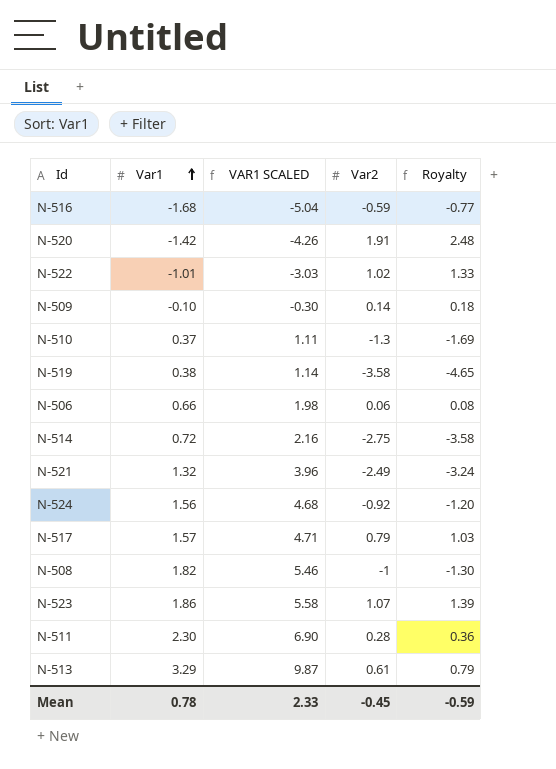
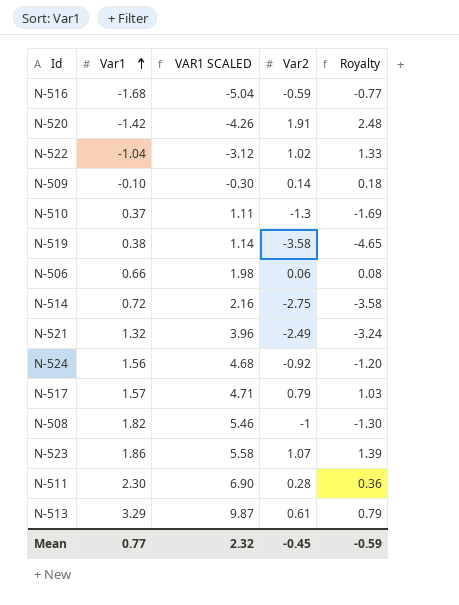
N-522 | Var1: -1.01 -> -1.04
N-522 | VAR1 SCALED: -3.03 -> -3.12
Mean | Var1: 0.78 -> 0.77
Mean | VAR1 SCALED: 2.33 -> 2.32

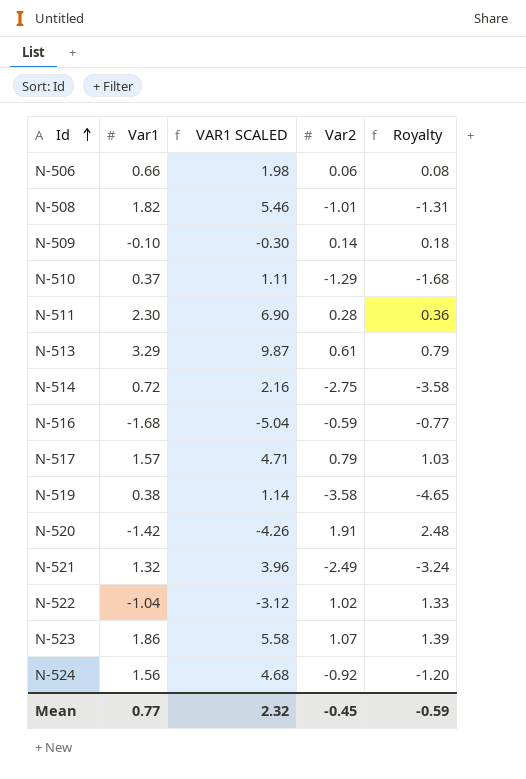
row order: Var1 ascending -> Id ascending
N-508 | Var2: -1 -> -1.01
N-508 | Royalty: -1.30 -> -1.31
N-510 | Var2: -1.3 -> -1.29
N-510 | Royalty: -1.69 -> -1.68

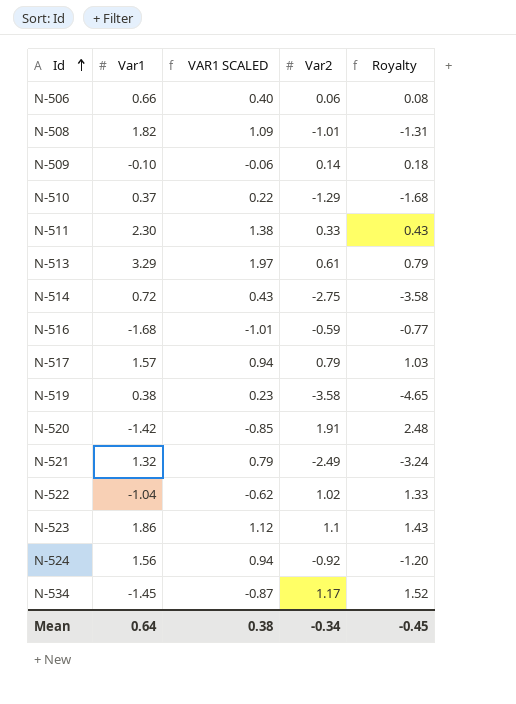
column VAR1 SCALED | formula: [Var1] * 3 -> [Var1] * 0.6
N-511 | Var2: 0.28 -> 0.33
N-511 | Royalty: 0.36 -> 0.43
N-523 | Var2: 1.07 -> 1.1
N-523 | Royalty: 1.39 -> 1.43
row N-534: none -> -1.45 | -0.87 | 1.17 | 1.52
Mean | Var1: 0.77 -> 0.64
Mean | VAR1 SCALED: 2.32 -> 0.38
Mean | Var2: -0.45 -> -0.34
Mean | Royalty: -0.59 -> -0.45

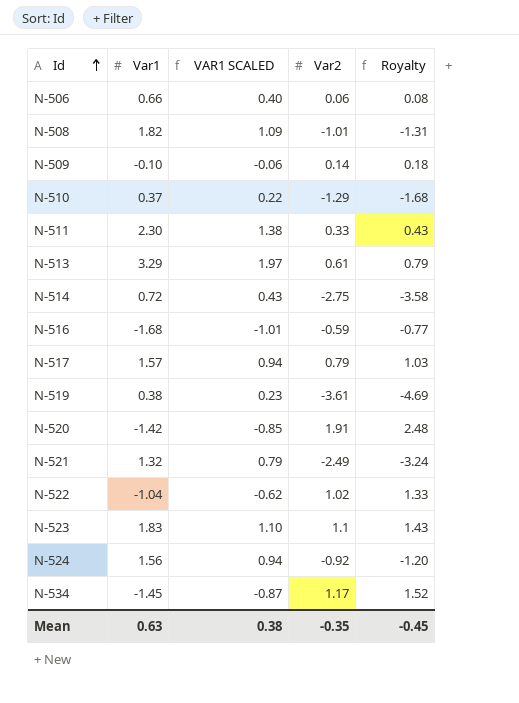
N-519 | Var2: -3.58 -> -3.61
N-519 | Royalty: -4.65 -> -4.69
N-523 | Var1: 1.86 -> 1.83
N-523 | VAR1 SCALED: 1.12 -> 1.10
Mean | Var1: 0.64 -> 0.63
Mean | Var2: -0.34 -> -0.35

